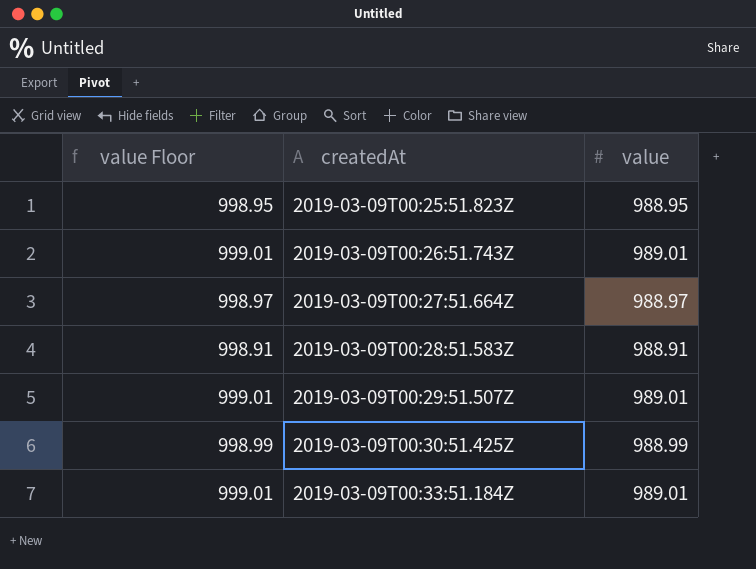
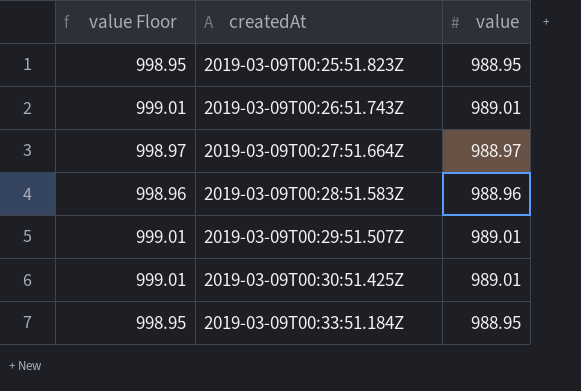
2019-03-09T00:28:51.583Z | value Floor: 998.91 -> 998.96
2019-03-09T00:28:51.583Z | value: 988.91 -> 988.96
2019-03-09T00:30:51.425Z | value Floor: 998.99 -> 999.01
2019-03-09T00:30:51.425Z | value: 988.99 -> 989.01
2019-03-09T00:33:51.184Z | value Floor: 999.01 -> 998.95
2019-03-09T00:33:51.184Z | value: 989.01 -> 988.95

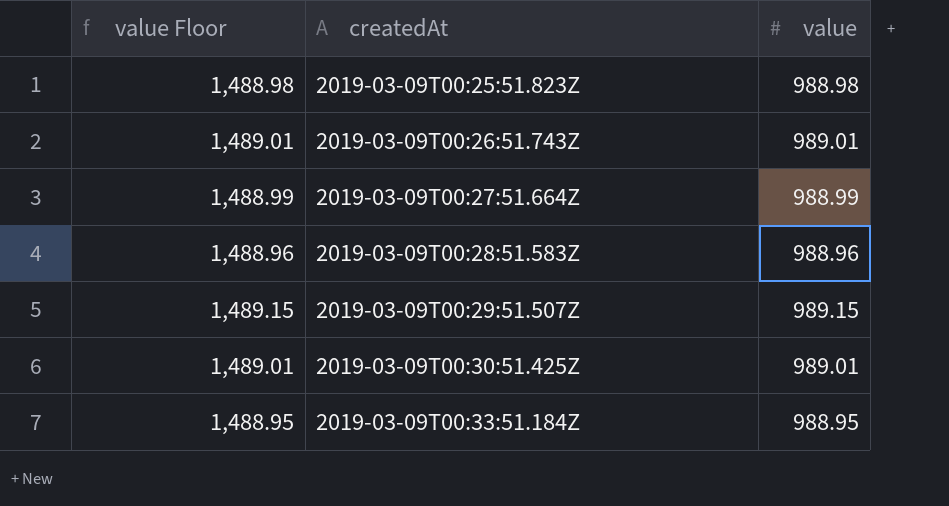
column value Floor | formula: [value] + 10 -> [value] + 500
2019-03-09T00:25:51.823Z | value: 988.95 -> 988.98
2019-03-09T00:27:51.664Z | value: 988.97 -> 988.99
2019-03-09T00:29:51.507Z | value: 989.01 -> 989.15

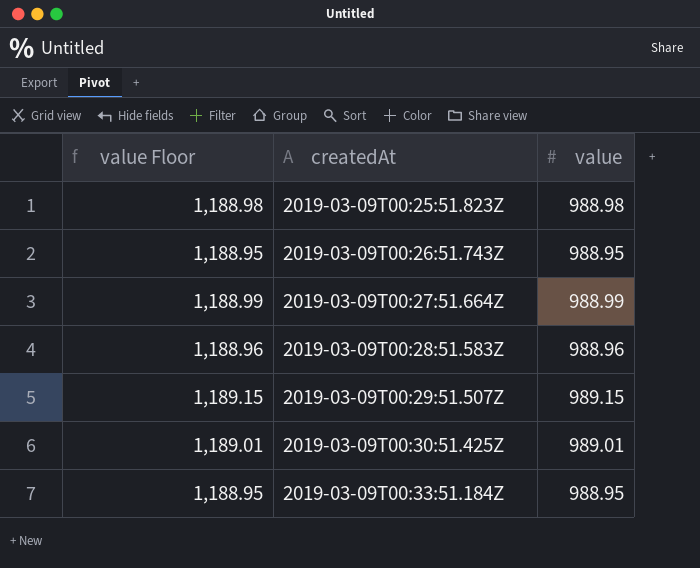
column value Floor | formula: [value] + 500 -> [value] + 200
2019-03-09T00:26:51.743Z | value: 989.01 -> 988.95

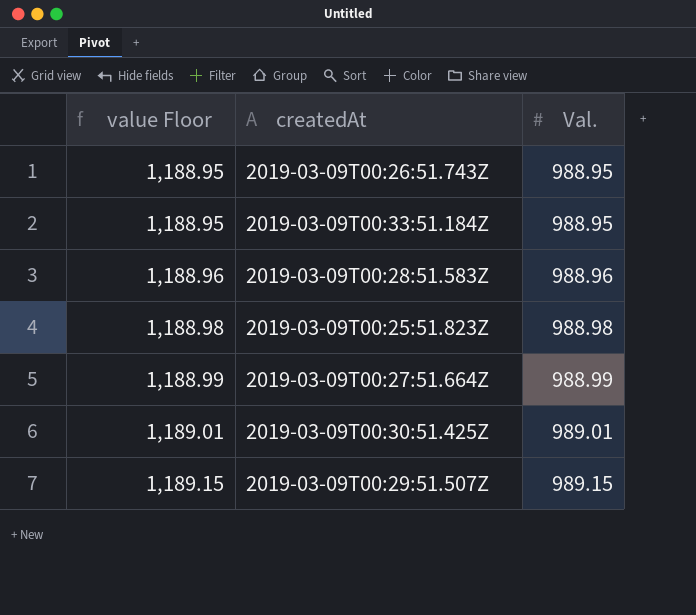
row order: createdAt ascending -> value Floor ascending
column name: value -> Val.

